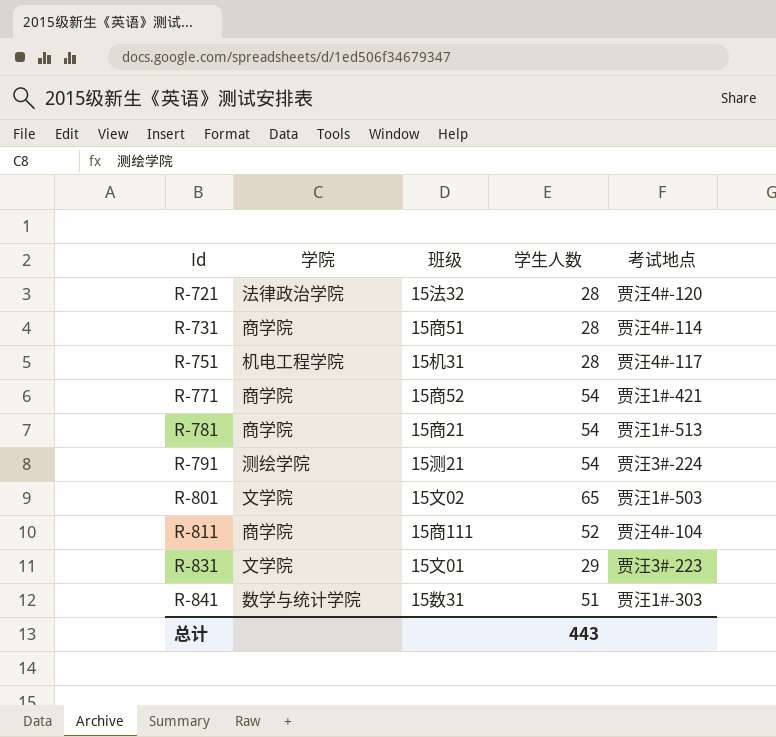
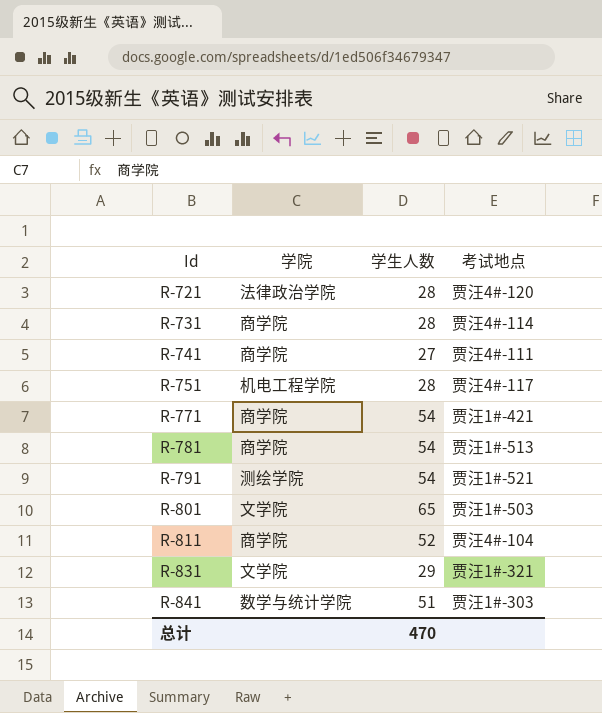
column 班级 | position: 3 -> none
row R-741: none -> 商学院 | 27 | 贾汪4#-111
R-791 | 考试地点: 贾汪3#-224 -> 贾汪1#-521
R-831 | 考试地点: 贾汪3#-223 -> 贾汪1#-321
总计 | 学生人数: 443 -> 470

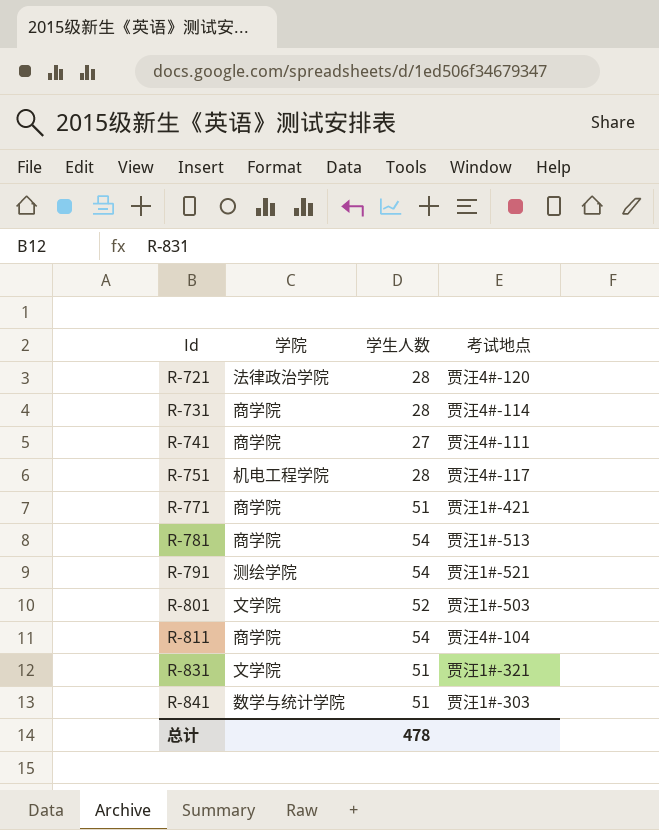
R-771 | 学生人数: 54 -> 51
R-801 | 学生人数: 65 -> 52
R-811 | 学生人数: 52 -> 54
R-831 | 学生人数: 29 -> 51
总计 | 学生人数: 470 -> 478

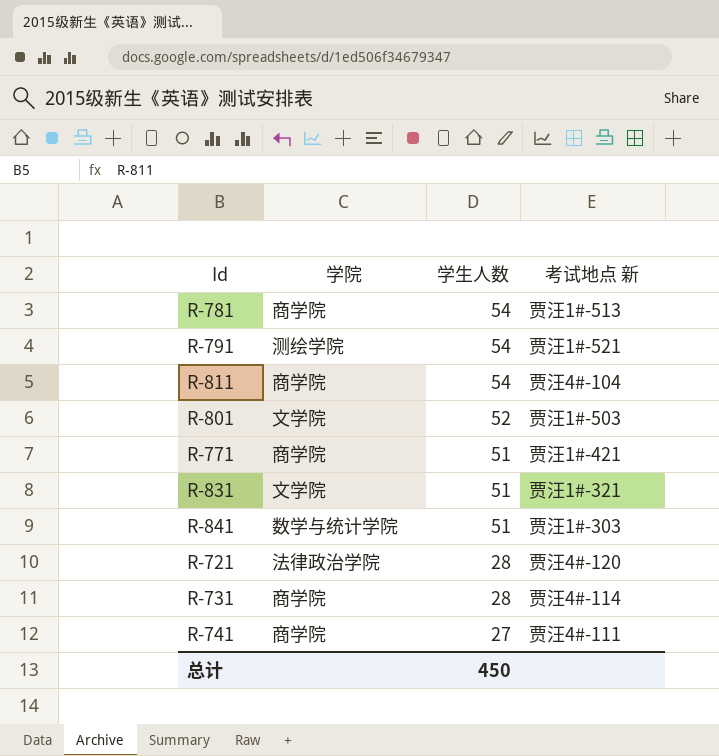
row order: Id ascending -> 学生人数 descending
column name: 考试地点 -> 考试地点 新
row R-751: 机电工程学院 | 28 | 贾汪4#-117 -> none
总计 | 学生人数: 478 -> 450

